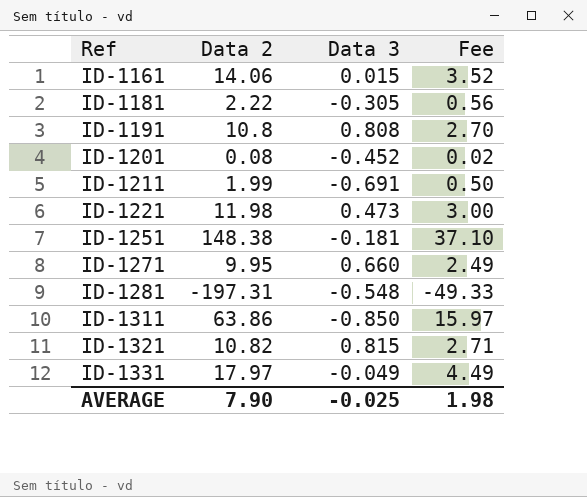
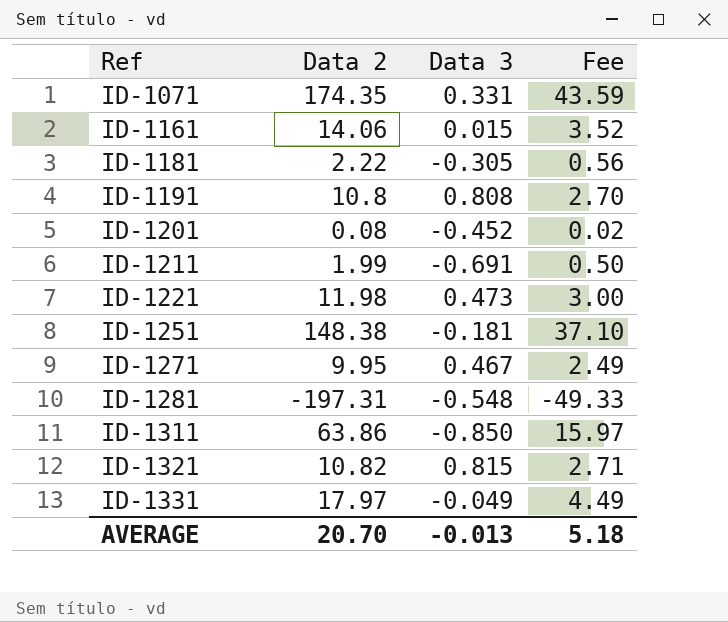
row ID-1071: none -> 174.35 | 0.331 | 43.59
ID-1271 | Data 3: 0.660 -> 0.467
AVERAGE | Data 2: 7.90 -> 20.70
AVERAGE | Data 3: -0.025 -> -0.013
AVERAGE | Fee: 1.98 -> 5.18

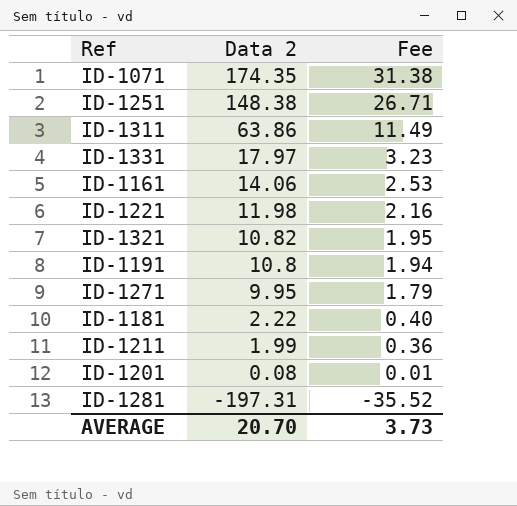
row order: Ref ascending -> Data 2 descending
column Data 3 | position: 3 -> none
column Fee | formula: [Data 2] * 0.25 -> [Data 2] * 0.18
AVERAGE | Fee: 5.18 -> 3.73

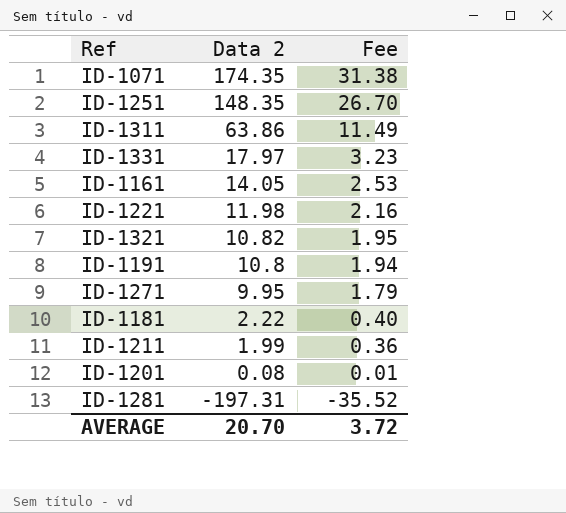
ID-1251 | Data 2: 148.38 -> 148.35
ID-1251 | Fee: 26.71 -> 26.70
ID-1161 | Data 2: 14.06 -> 14.05
AVERAGE | Fee: 3.73 -> 3.72

